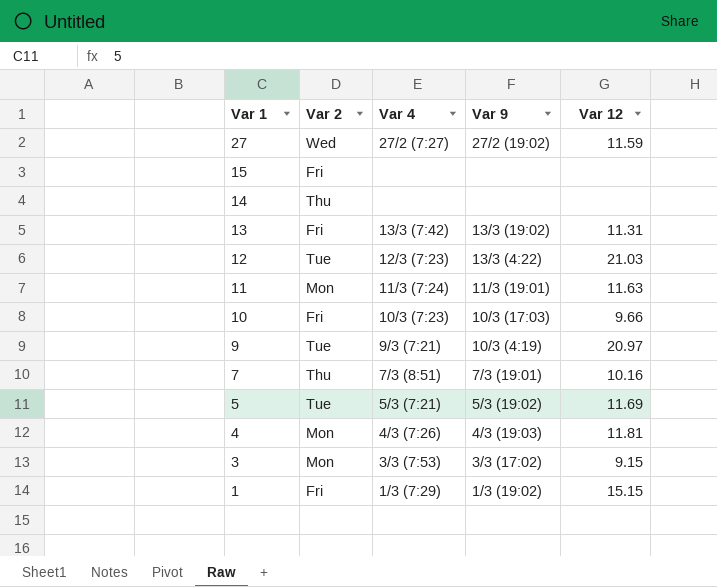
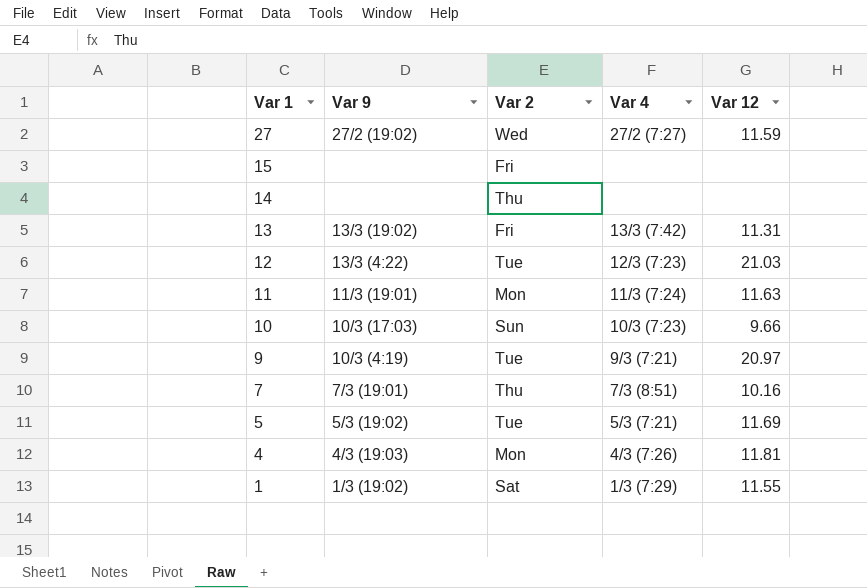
column Var 9 | position: 4 -> 2
row 3: Mon | 3/3 (7:53) | 3/3 (17:02) | 9.15 -> none
10 | Var 2: Fri -> Sun
1 | Var 2: Fri -> Sat
1 | Var 12: 15.15 -> 11.55

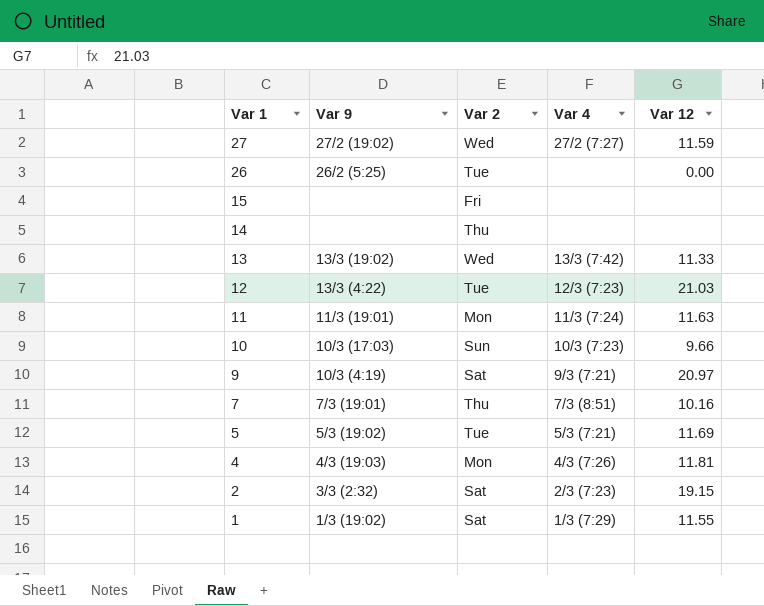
row 26: none -> 26/2 (5:25) | Tue | none | 0.00
13 | Var 2: Fri -> Wed
13 | Var 12: 11.31 -> 11.33
9 | Var 2: Tue -> Sat
row 2: none -> 3/3 (2:32) | Sat | 2/3 (7:23) | 19.15

